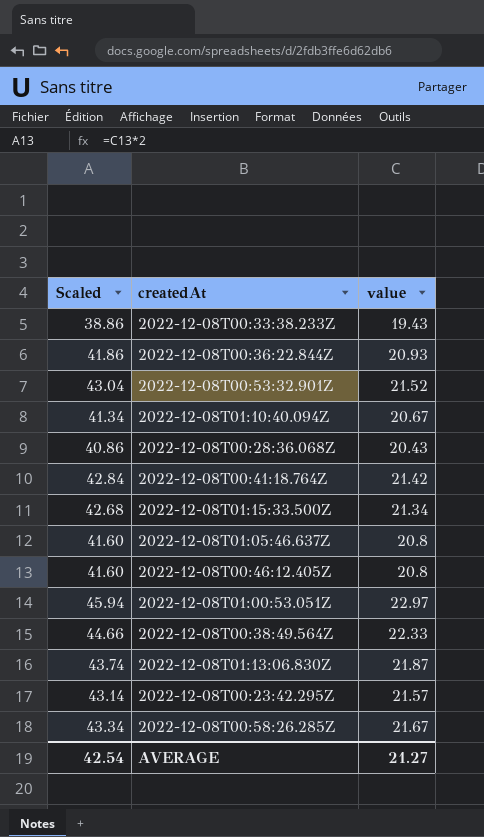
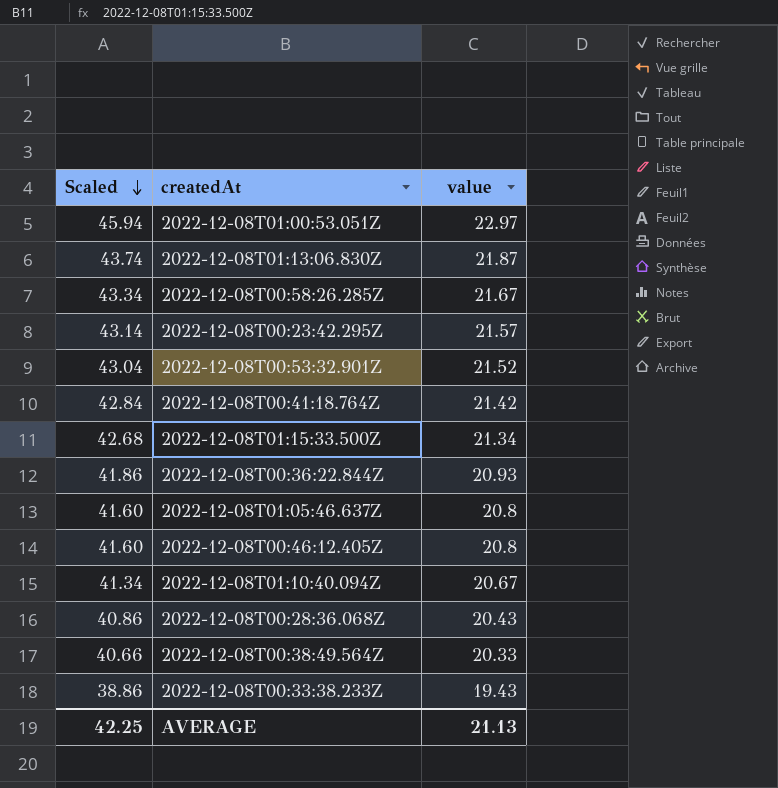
row order: none -> Scaled descending
2022-12-08T00:38:49.564Z | Scaled: 44.66 -> 40.66
2022-12-08T00:38:49.564Z | value: 22.33 -> 20.33
AVERAGE | Scaled: 42.54 -> 42.25
AVERAGE | value: 21.27 -> 21.13

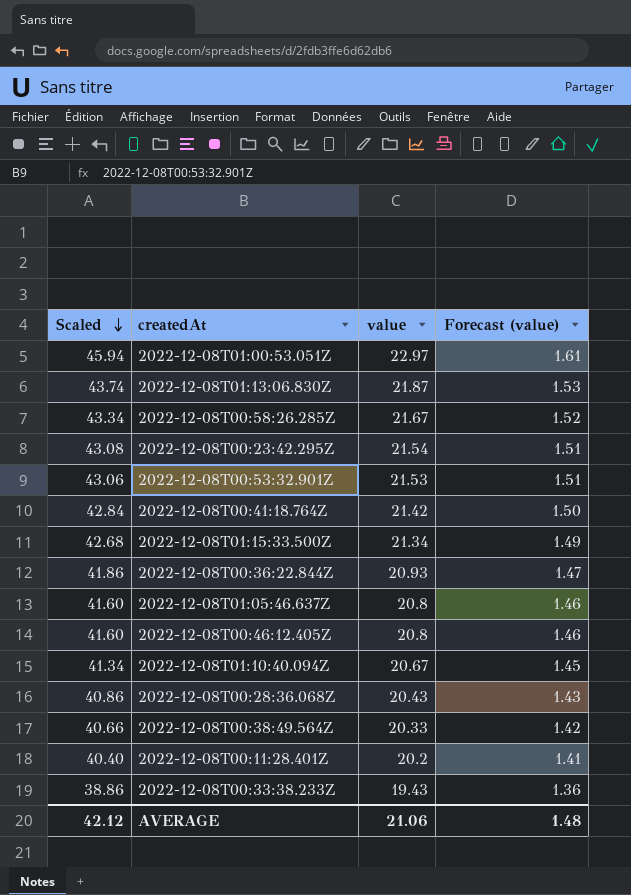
column Forecast (value) | formula: none -> [value] * 0.07
2022-12-08T00:23:42.295Z | Scaled: 43.14 -> 43.08
2022-12-08T00:23:42.295Z | value: 21.57 -> 21.54
2022-12-08T00:53:32.901Z | Scaled: 43.04 -> 43.06
2022-12-08T00:53:32.901Z | value: 21.52 -> 21.53
row 2022-12-08T00:11:28.401Z: none -> 40.40 | 20.2 | 1.41
AVERAGE | Scaled: 42.25 -> 42.12
AVERAGE | value: 21.13 -> 21.06

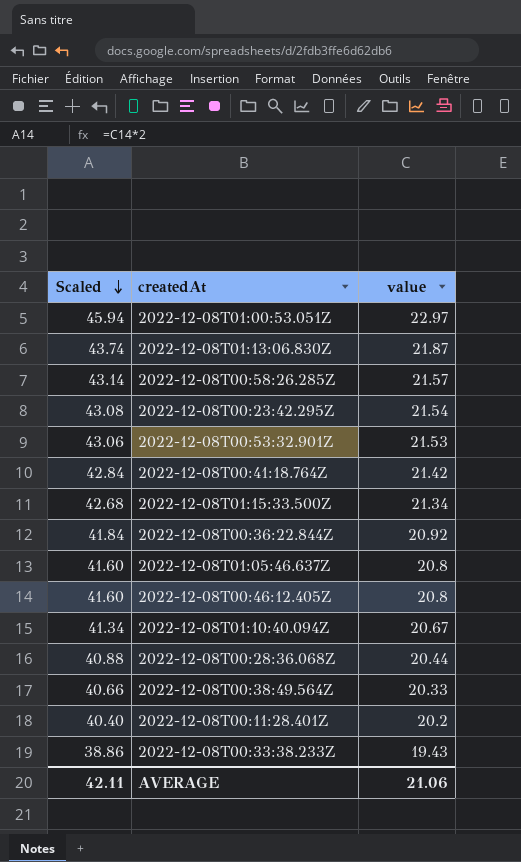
column Forecast (value) | formula: [value] * 0.07 -> none
2022-12-08T00:58:26.285Z | Scaled: 43.34 -> 43.14
2022-12-08T00:58:26.285Z | value: 21.67 -> 21.57
2022-12-08T00:36:22.844Z | Scaled: 41.86 -> 41.84
2022-12-08T00:36:22.844Z | value: 20.93 -> 20.92
2022-12-08T00:28:36.068Z | Scaled: 40.86 -> 40.88
2022-12-08T00:28:36.068Z | value: 20.43 -> 20.44
AVERAGE | Scaled: 42.12 -> 42.11

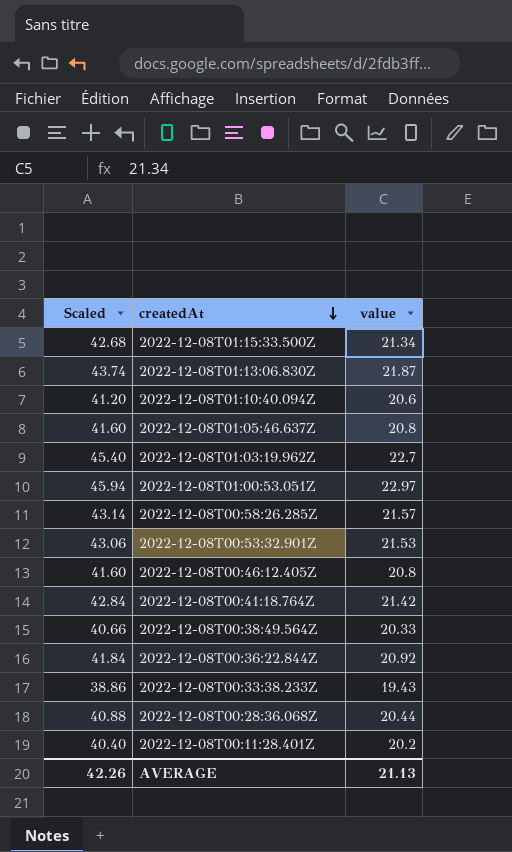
row order: Scaled descending -> createdAt descending
row 2022-12-08T00:23:42.295Z: 43.08 | 21.54 -> none
2022-12-08T01:10:40.094Z | Scaled: 41.34 -> 41.20
2022-12-08T01:10:40.094Z | value: 20.67 -> 20.6
row 2022-12-08T01:03:19.962Z: none -> 45.40 | 22.7
AVERAGE | Scaled: 42.11 -> 42.26
AVERAGE | value: 21.06 -> 21.13

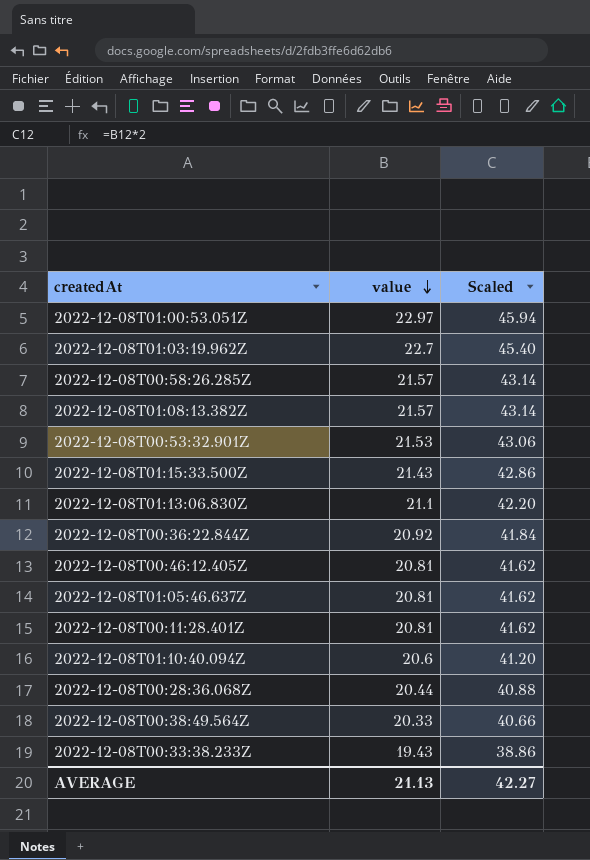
row order: createdAt descending -> value descending
column Scaled | position: 1 -> 3
row 2022-12-08T00:41:18.764Z: 42.84 | 21.42 -> none
row 2022-12-08T01:08:13.382Z: none -> 21.57 | 43.14
2022-12-08T01:15:33.500Z | value: 21.34 -> 21.43
2022-12-08T01:15:33.500Z | Scaled: 42.68 -> 42.86
2022-12-08T01:13:06.830Z | value: 21.87 -> 21.1
2022-12-08T01:13:06.830Z | Scaled: 43.74 -> 42.20
2022-12-08T00:46:12.405Z | value: 20.8 -> 20.81
2022-12-08T00:46:12.405Z | Scaled: 41.60 -> 41.62
2022-12-08T01:05:46.637Z | value: 20.8 -> 20.81
2022-12-08T01:05:46.637Z | Scaled: 41.60 -> 41.62
2022-12-08T00:11:28.401Z | value: 20.2 -> 20.81
2022-12-08T00:11:28.401Z | Scaled: 40.40 -> 41.62
AVERAGE | Scaled: 42.26 -> 42.27

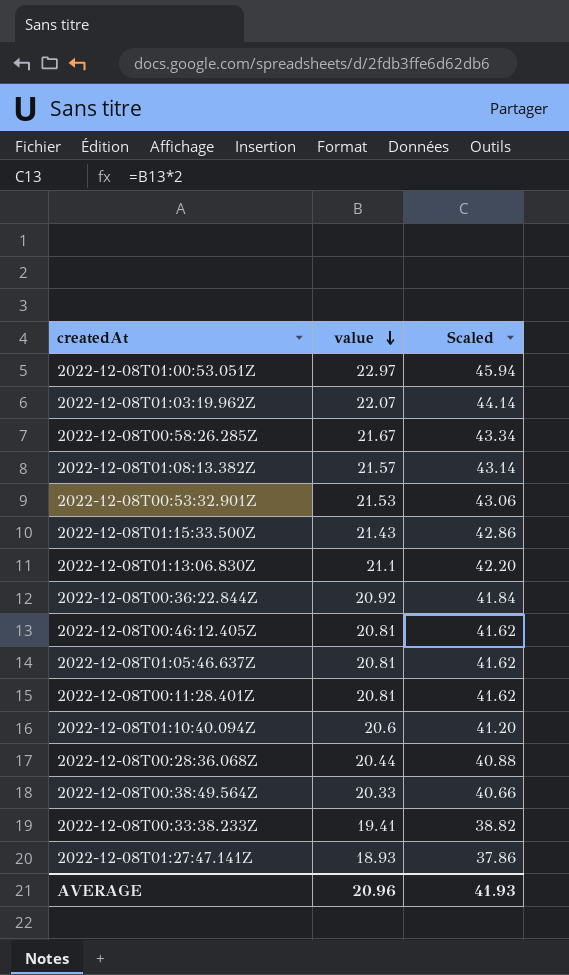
2022-12-08T01:03:19.962Z | value: 22.7 -> 22.07
2022-12-08T01:03:19.962Z | Scaled: 45.40 -> 44.14
2022-12-08T00:58:26.285Z | value: 21.57 -> 21.67
2022-12-08T00:58:26.285Z | Scaled: 43.14 -> 43.34
2022-12-08T00:33:38.233Z | value: 19.43 -> 19.41
2022-12-08T00:33:38.233Z | Scaled: 38.86 -> 38.82
row 2022-12-08T01:27:47.141Z: none -> 18.93 | 37.86
AVERAGE | value: 21.13 -> 20.96
AVERAGE | Scaled: 42.27 -> 41.93

